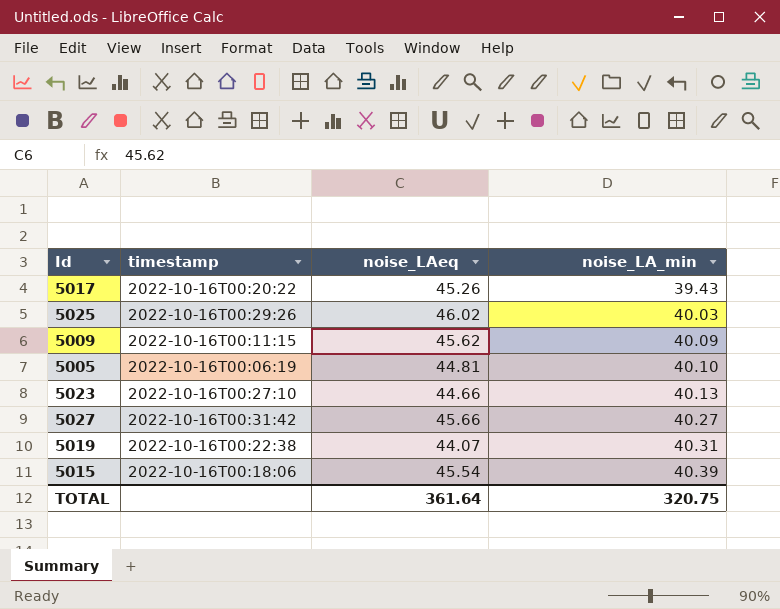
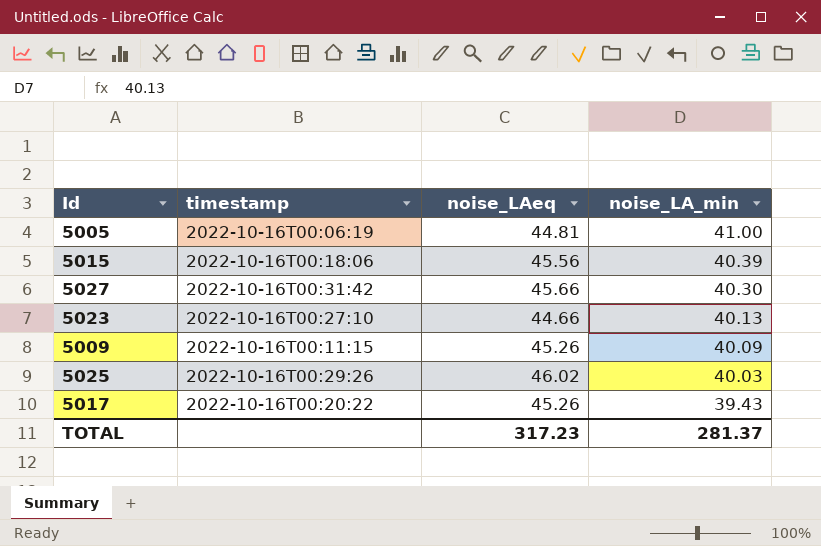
row order: noise_LA_min ascending -> noise_LA_min descending
row 5019: 2022-10-16T00:22:38 | 44.07 | 40.31 -> none
5005 | noise_LA_min: 40.10 -> 41.00
5015 | noise_LAeq: 45.54 -> 45.56
5027 | noise_LA_min: 40.27 -> 40.30
5009 | noise_LAeq: 45.62 -> 45.26
TOTAL | noise_LAeq: 361.64 -> 317.23
TOTAL | noise_LA_min: 320.75 -> 281.37

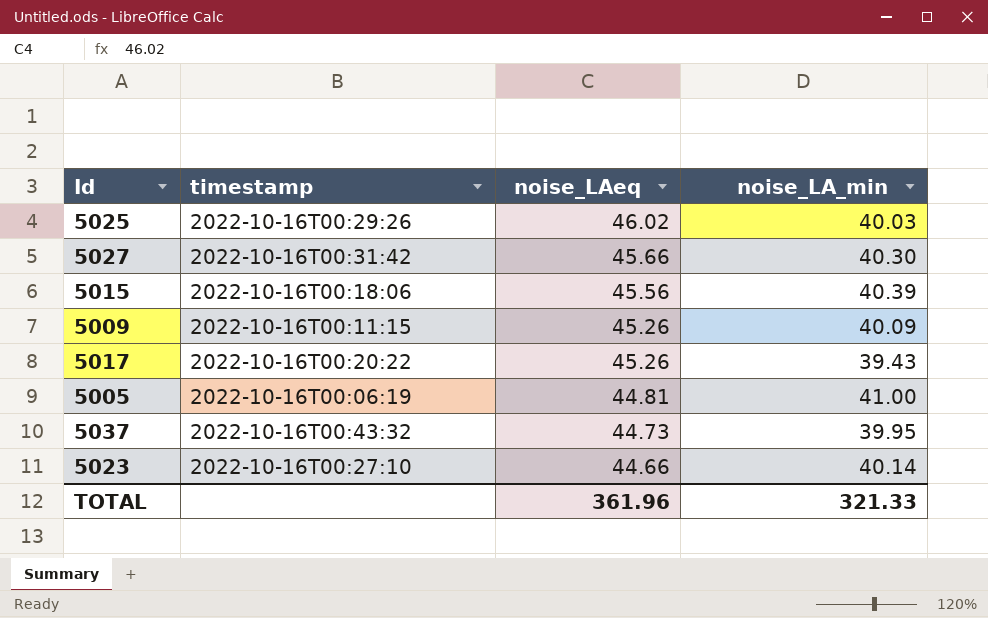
row order: noise_LA_min descending -> noise_LAeq descending
row 5037: none -> 2022-10-16T00:43:32 | 44.73 | 39.95
5023 | noise_LA_min: 40.13 -> 40.14
TOTAL | noise_LAeq: 317.23 -> 361.96
TOTAL | noise_LA_min: 281.37 -> 321.33

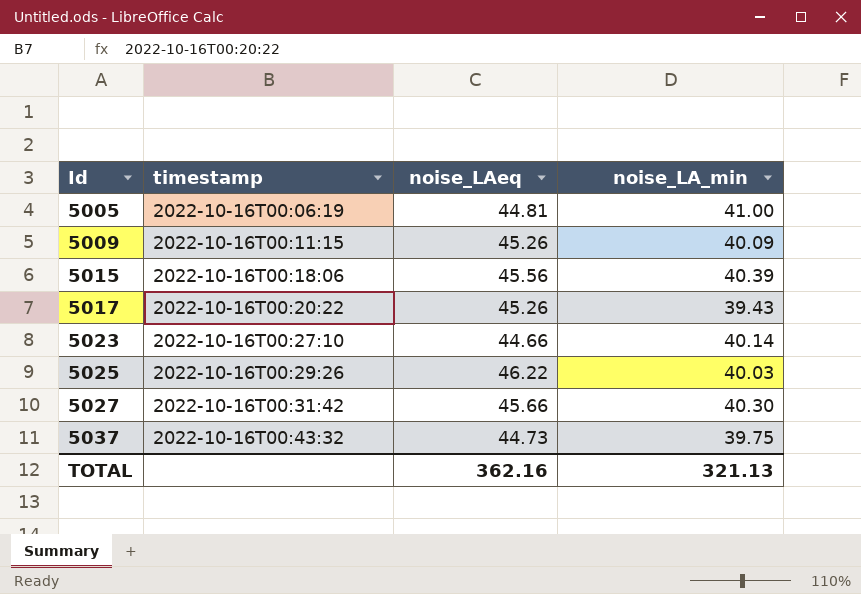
row order: noise_LAeq descending -> Id ascending
5025 | noise_LAeq: 46.02 -> 46.22
5037 | noise_LA_min: 39.95 -> 39.75
TOTAL | noise_LAeq: 361.96 -> 362.16
TOTAL | noise_LA_min: 321.33 -> 321.13

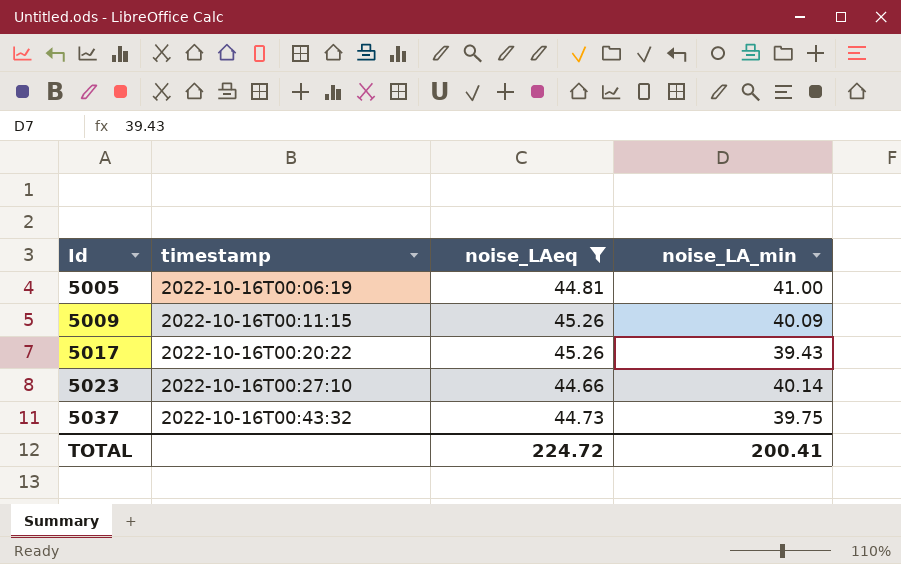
filter: none -> noise_LAeq <= 45.26
TOTAL | noise_LAeq: 362.16 -> 224.72
TOTAL | noise_LA_min: 321.13 -> 200.41

